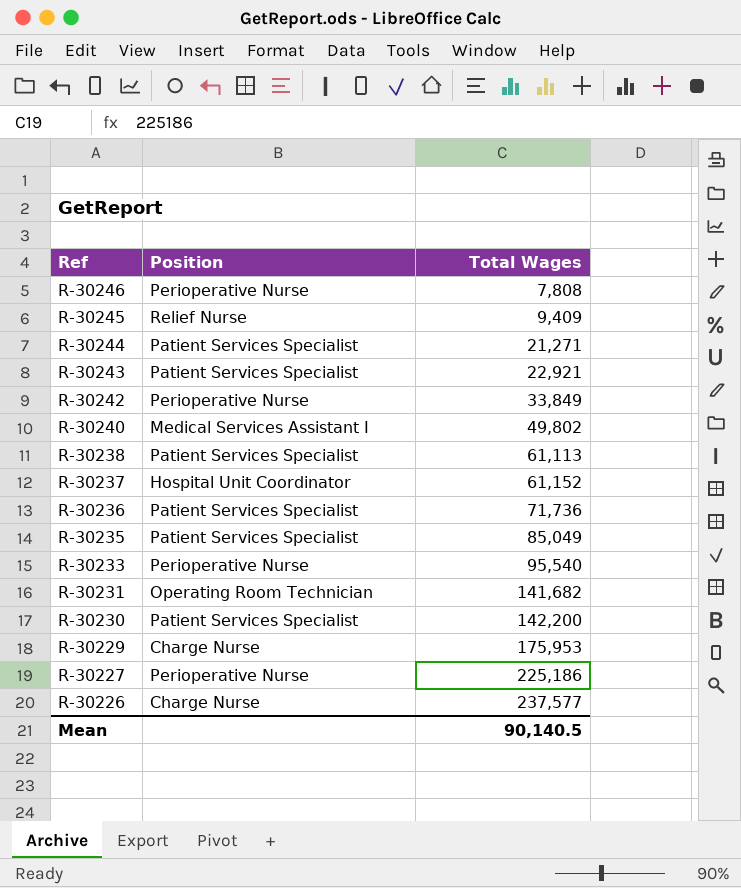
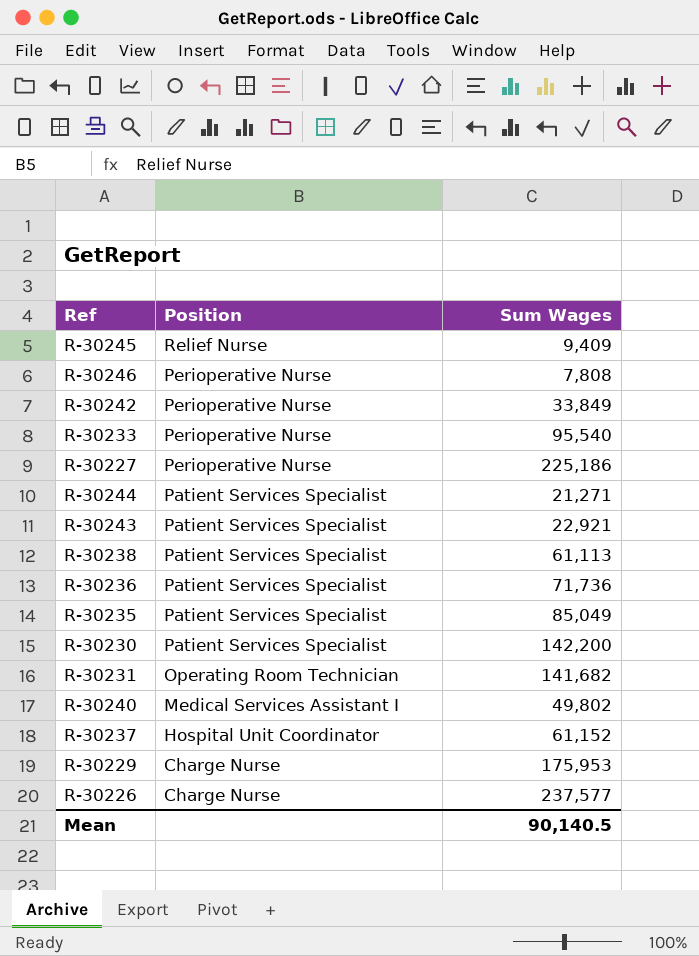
row order: Ref descending -> Position descending
column name: Total Wages -> Sum Wages

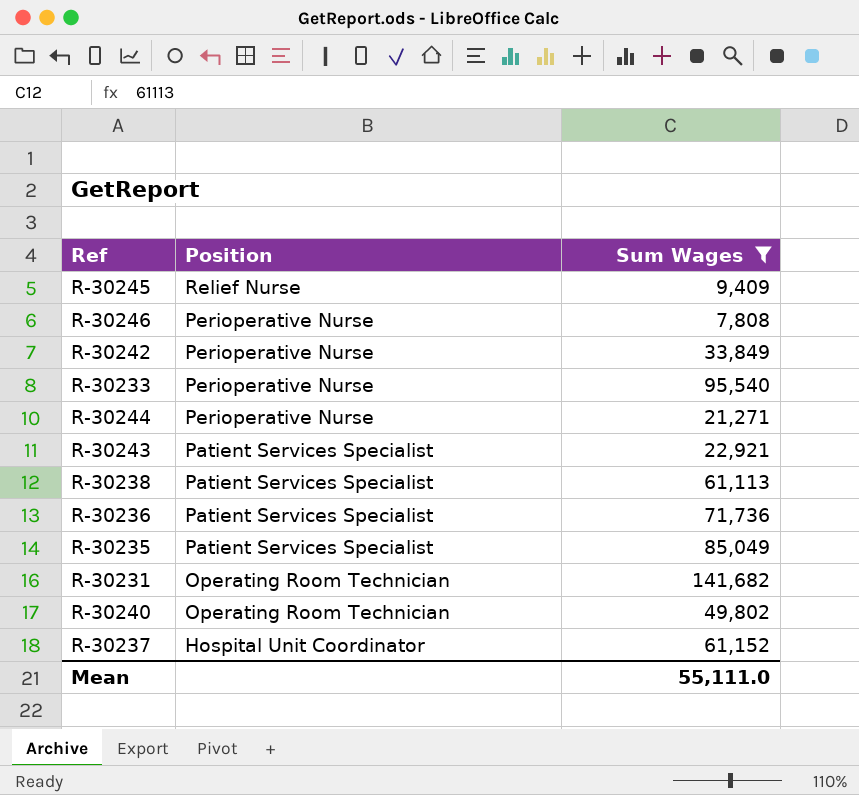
filter: none -> Sum Wages <= 141,682
R-30244 | Position: Patient Services Specialist -> Perioperative Nurse
R-30240 | Position: Medical Services Assistant I -> Operating Room Technician
Mean | Sum Wages: 90,140.5 -> 55,111.0

